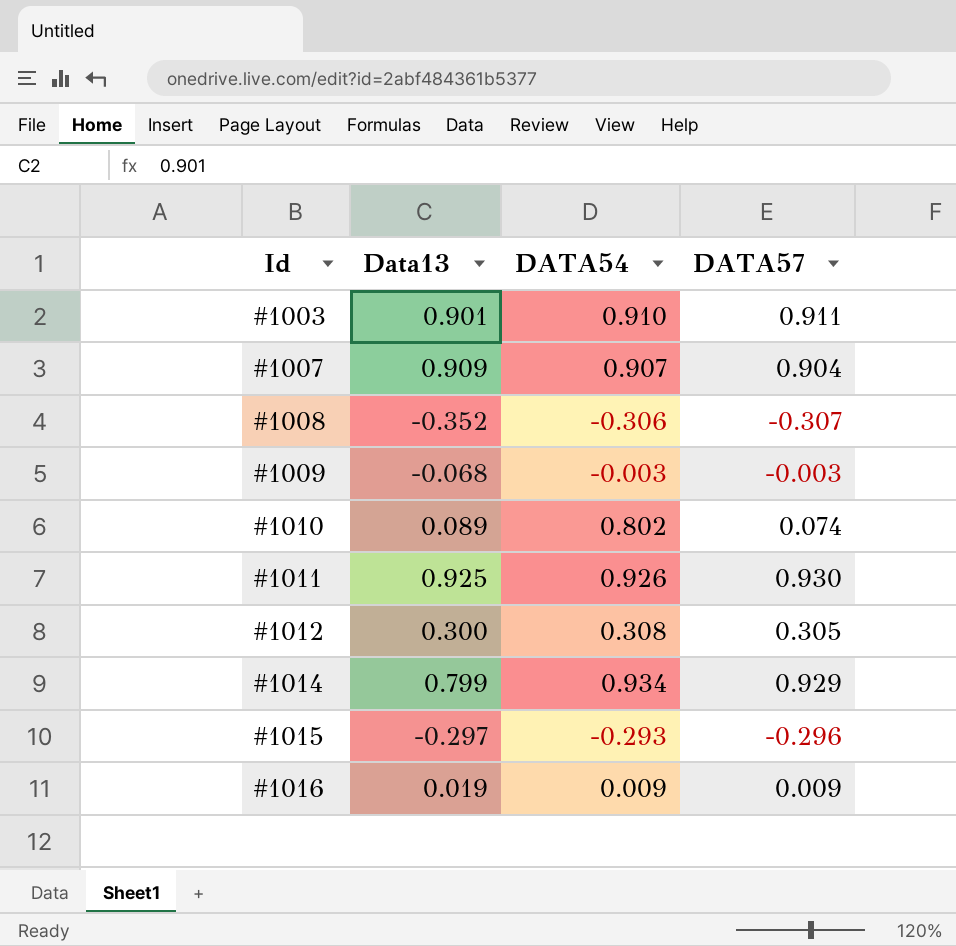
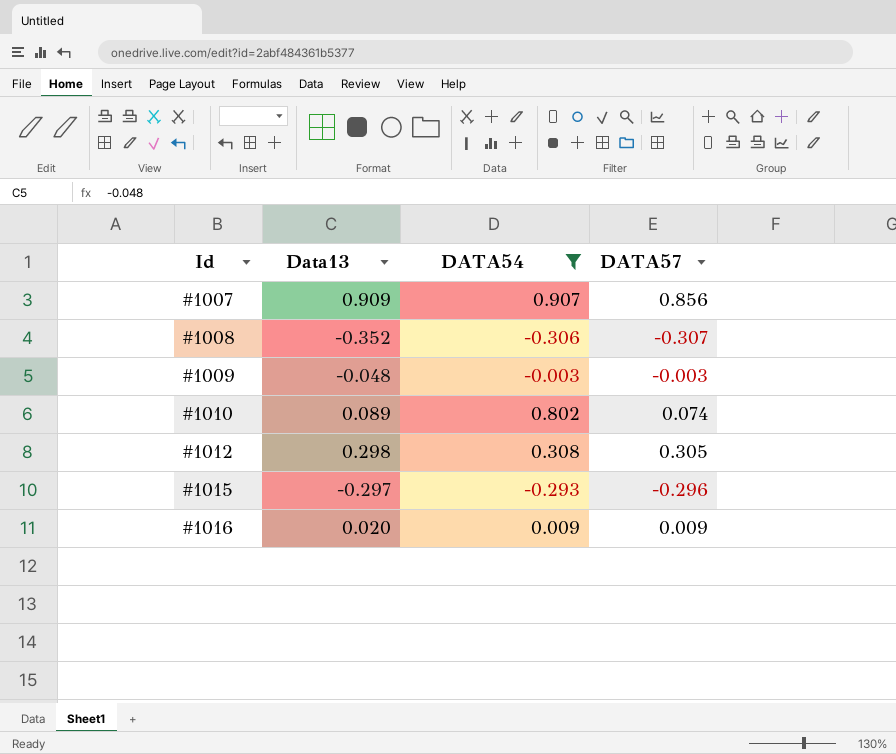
filter: none -> DATA54 <= 0.907
#1007 | DATA57: 0.904 -> 0.856
#1009 | Data13: -0.068 -> -0.048
#1012 | Data13: 0.300 -> 0.298
#1016 | Data13: 0.019 -> 0.020

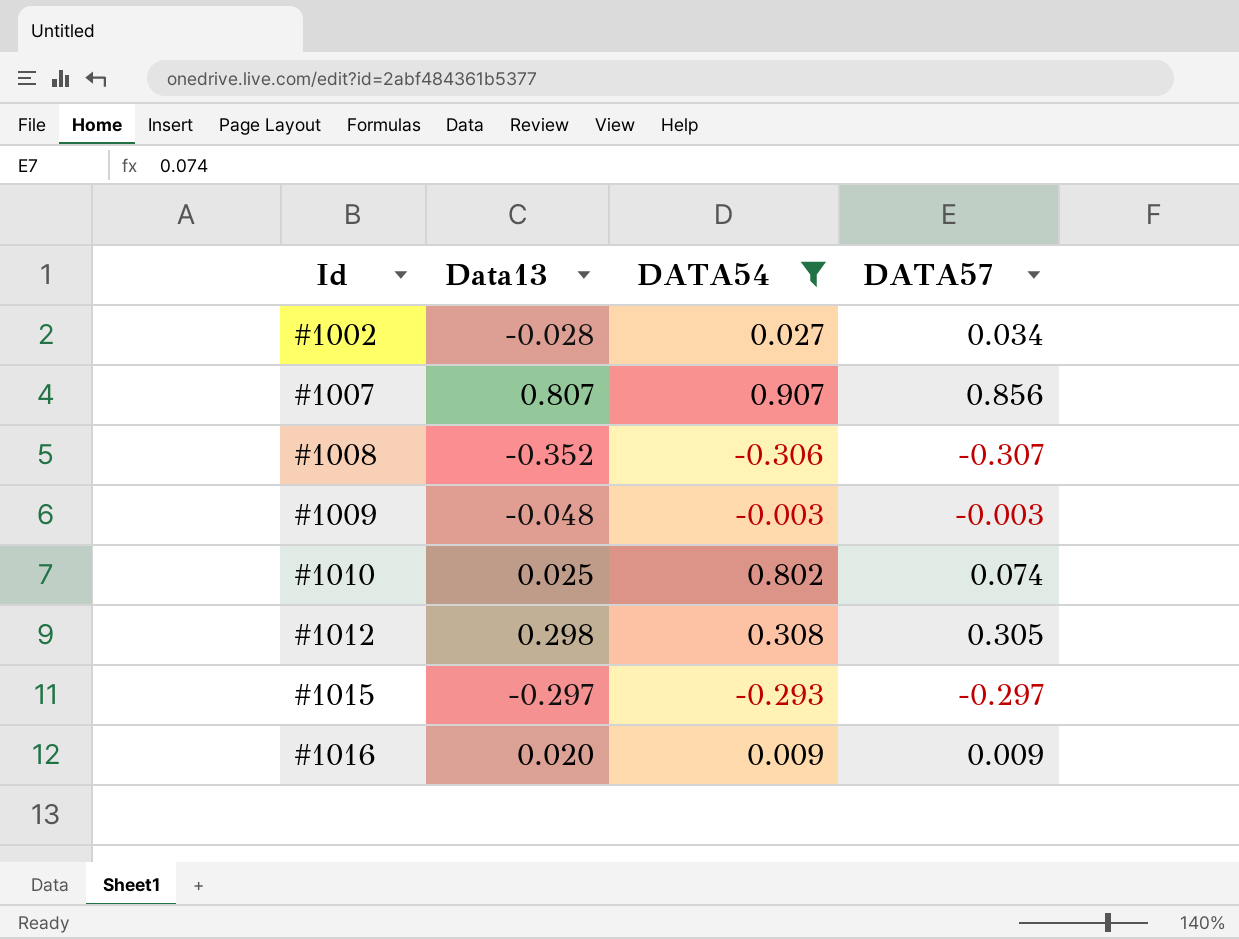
row #1002: none -> -0.028 | 0.027 | 0.034
#1007 | Data13: 0.909 -> 0.807
#1010 | Data13: 0.089 -> 0.025
#1015 | DATA57: -0.296 -> -0.297

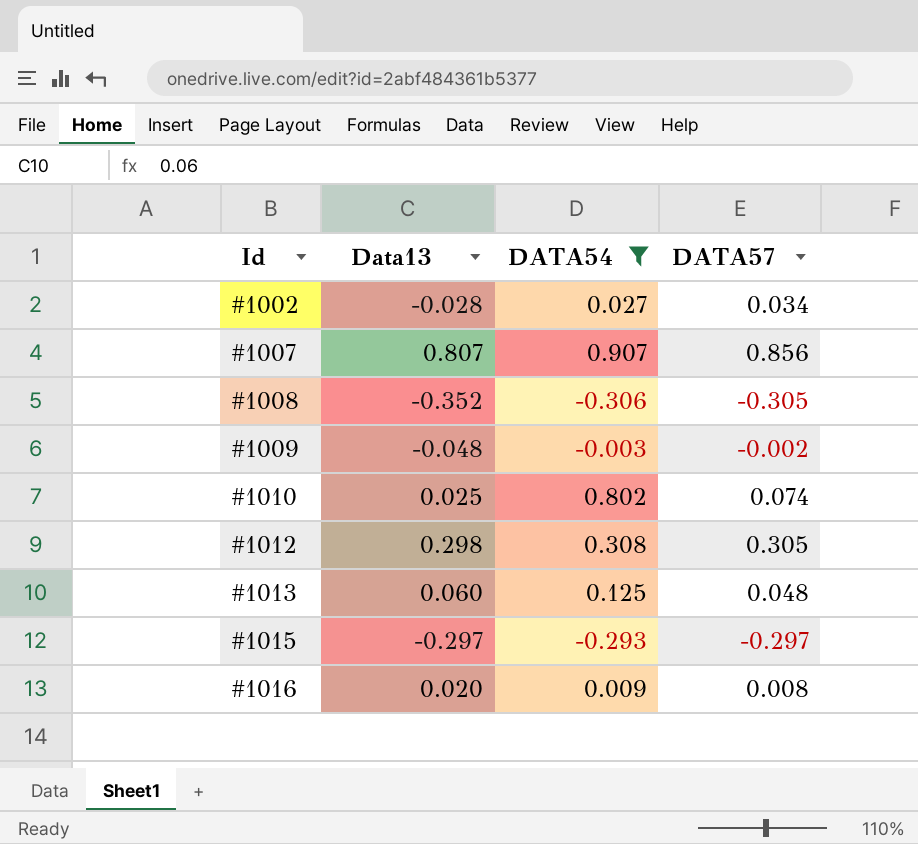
#1008 | DATA57: -0.307 -> -0.305
#1009 | DATA57: -0.003 -> -0.002
row #1013: none -> 0.060 | 0.125 | 0.048
#1016 | DATA57: 0.009 -> 0.008

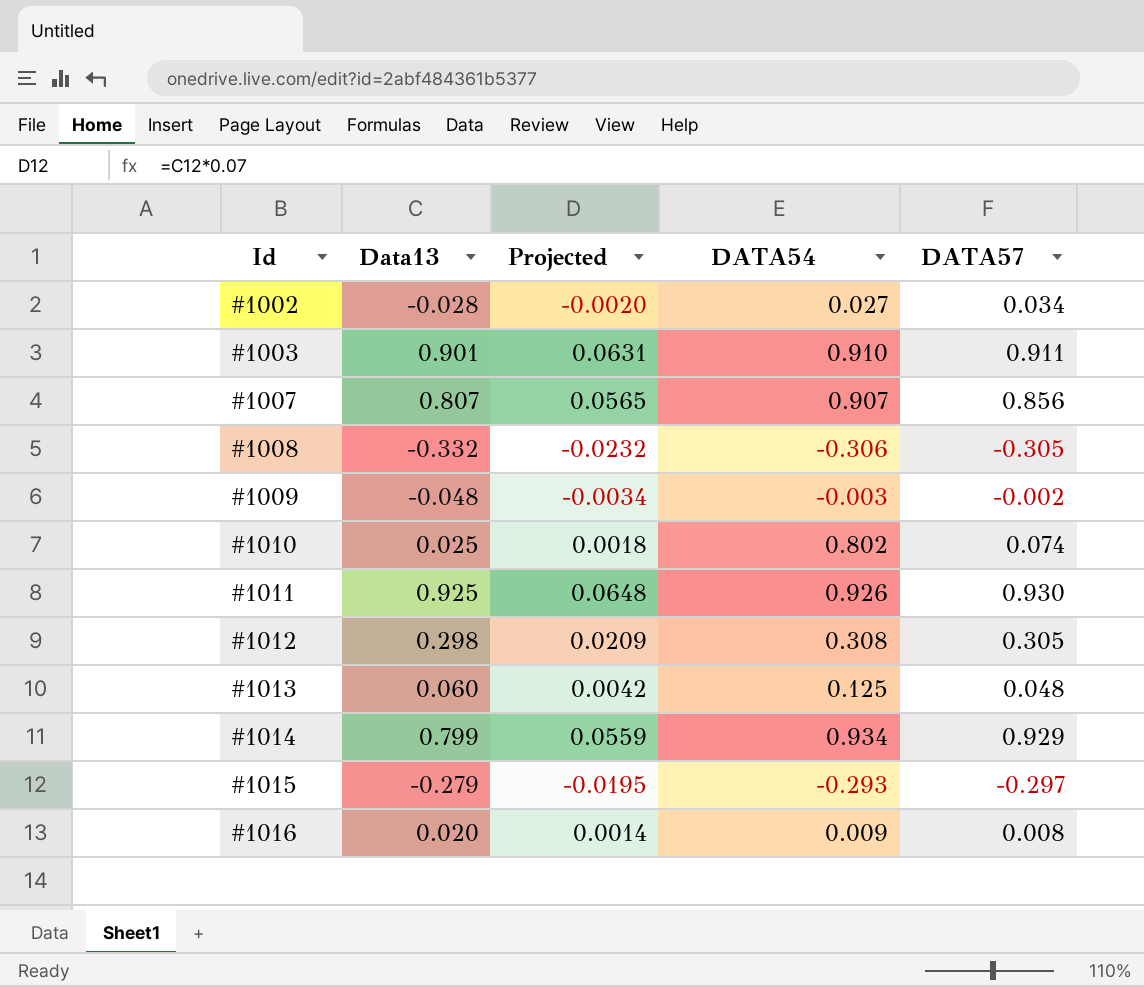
filter: DATA54 <= 0.907 -> none
column Projected | formula: none -> [Data13] * 0.07
#1008 | Data13: -0.352 -> -0.332
#1015 | Data13: -0.297 -> -0.279

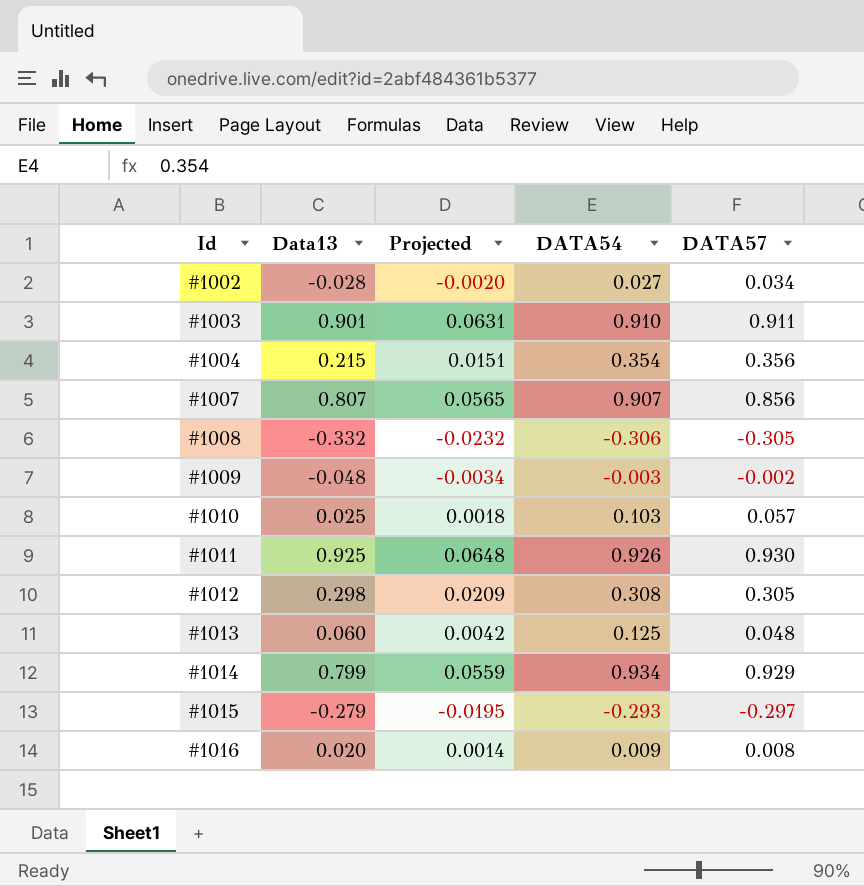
row #1004: none -> 0.215 | 0.0151 | 0.354 | 0.356
#1010 | DATA54: 0.802 -> 0.103
#1010 | DATA57: 0.074 -> 0.057

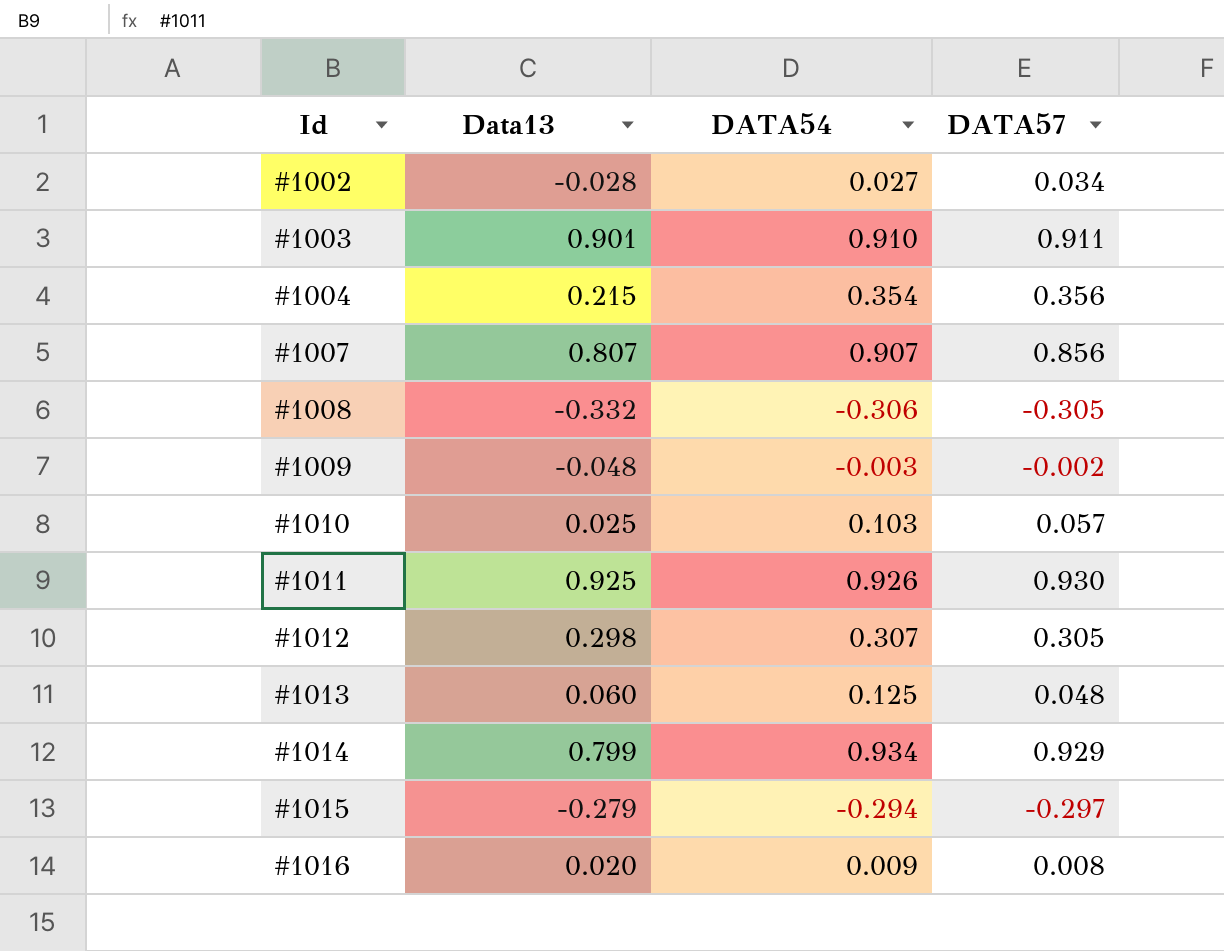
column Projected | formula: [Data13] * 0.07 -> none
#1012 | DATA54: 0.308 -> 0.307
#1015 | DATA54: -0.293 -> -0.294

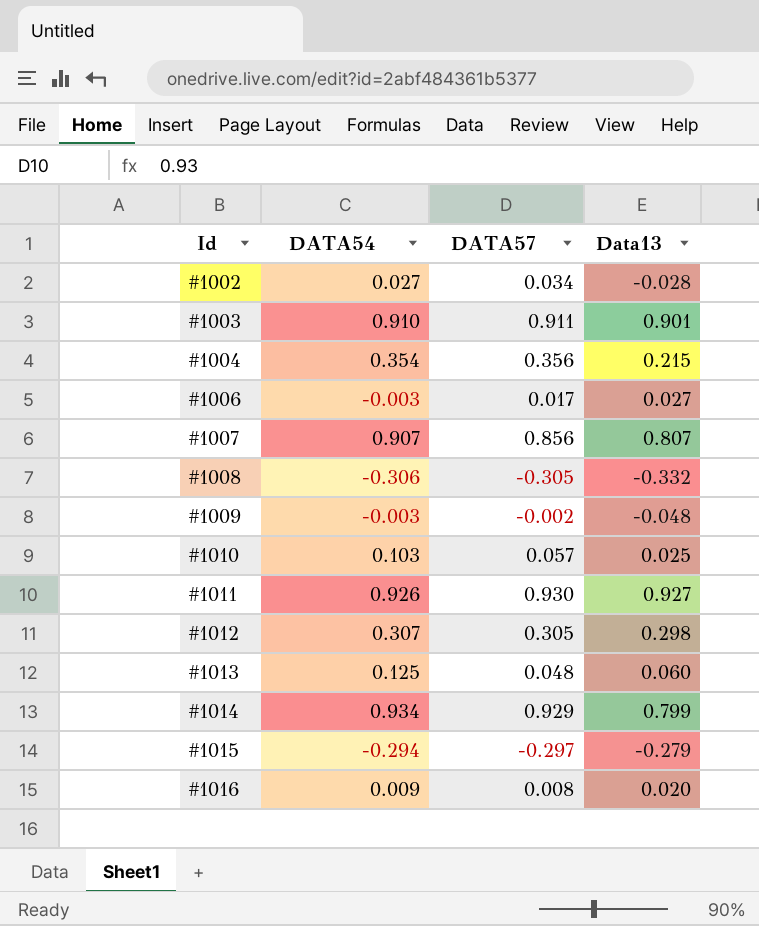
column Data13 | position: 2 -> 4
row #1006: none -> -0.003 | 0.017 | 0.027
#1011 | Data13: 0.925 -> 0.927

